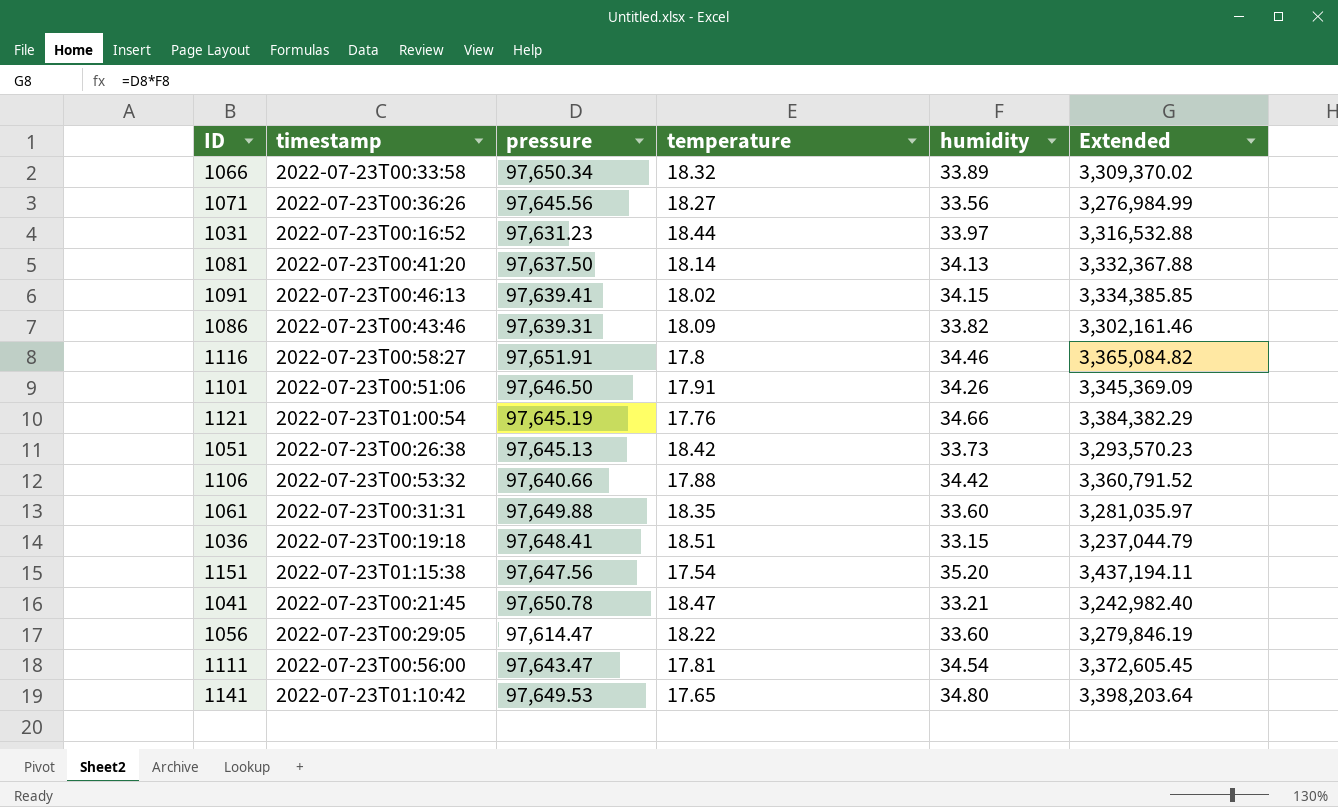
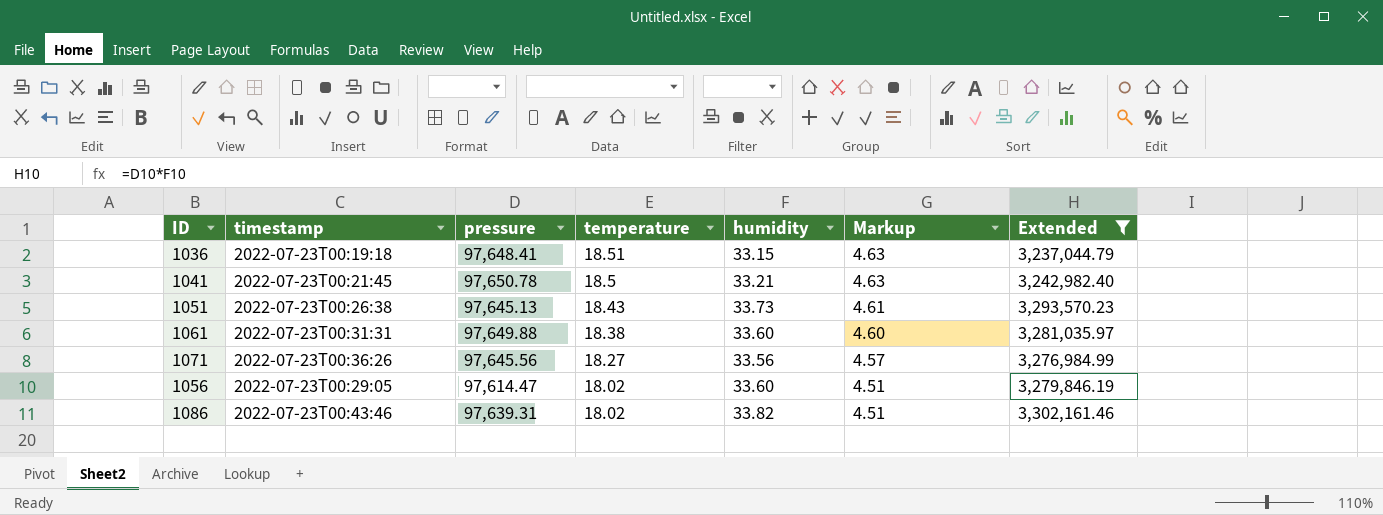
filter: none -> Extended <= 3,302,161.46
row order: none -> temperature descending
column Markup | formula: none -> [temperature] * 0.25
1041 | temperature: 18.47 -> 18.5
1051 | temperature: 18.42 -> 18.43
1061 | temperature: 18.35 -> 18.38
1056 | temperature: 18.22 -> 18.02
1086 | temperature: 18.09 -> 18.02

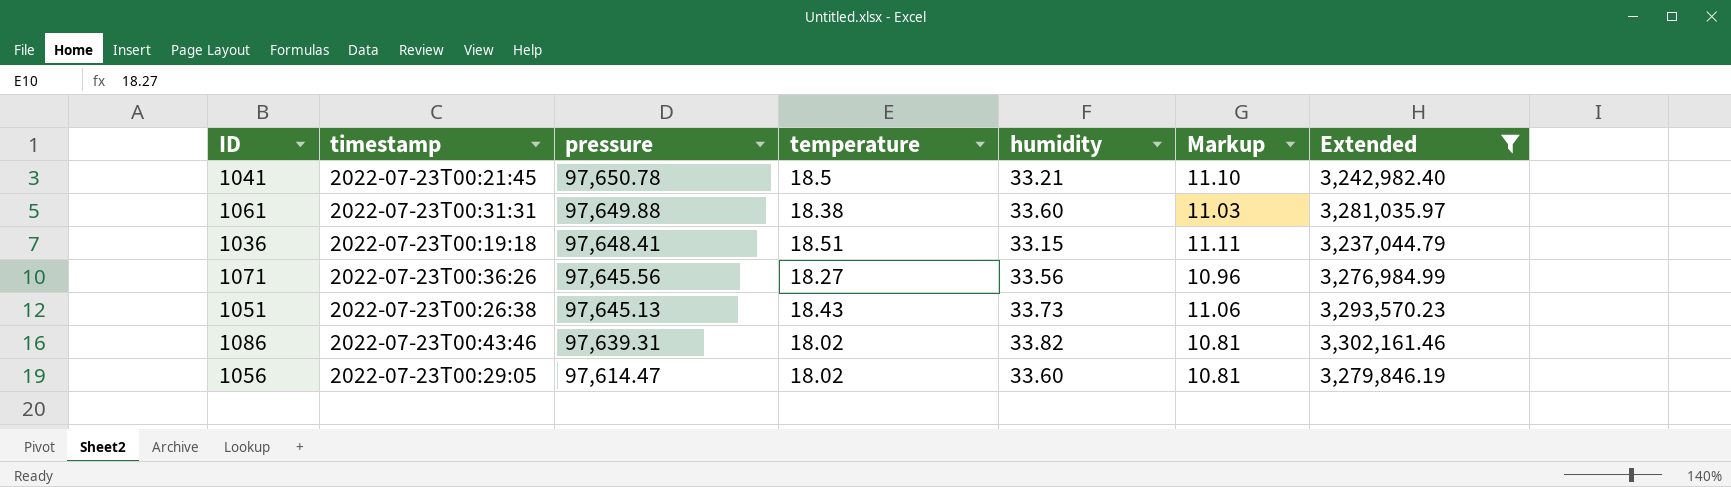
row order: temperature descending -> pressure descending
column Markup | formula: [temperature] * 0.25 -> [temperature] * 0.6

